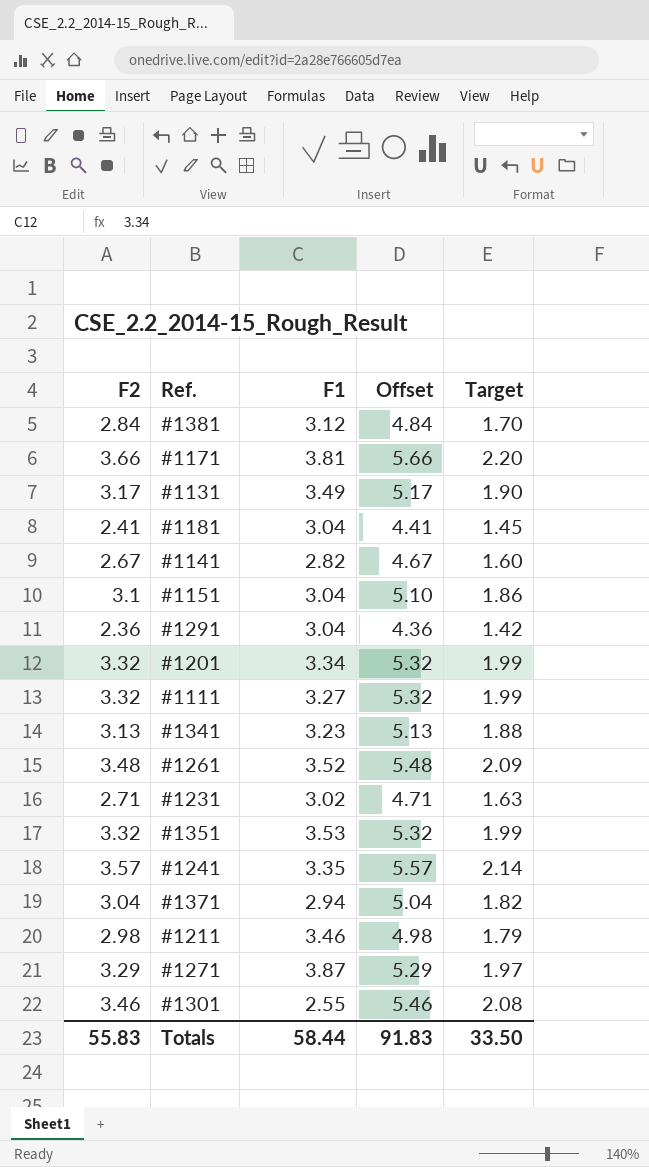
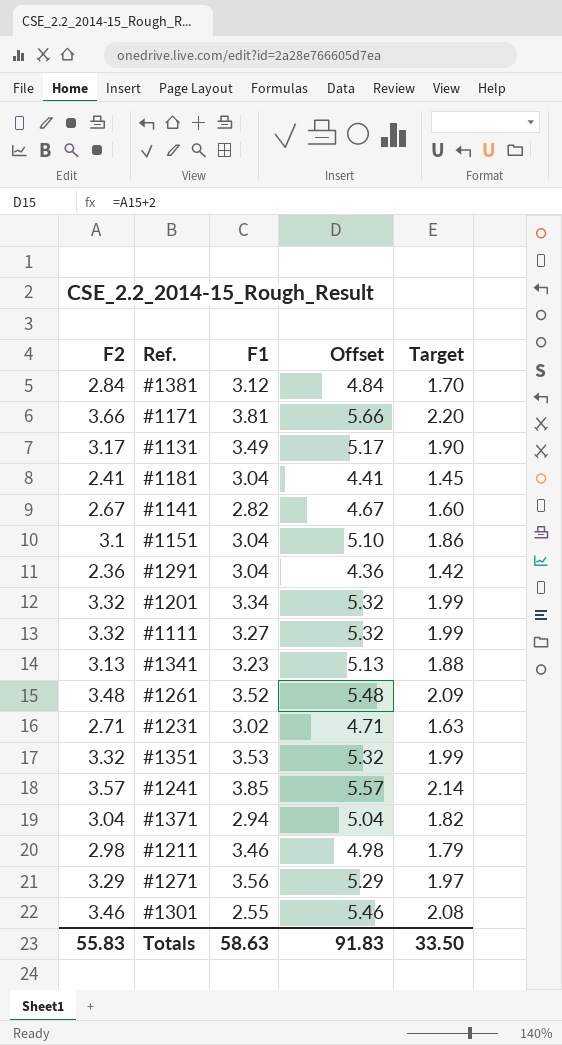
#1241 | F1: 3.35 -> 3.85
#1271 | F1: 3.87 -> 3.56
Totals | F1: 58.44 -> 58.63

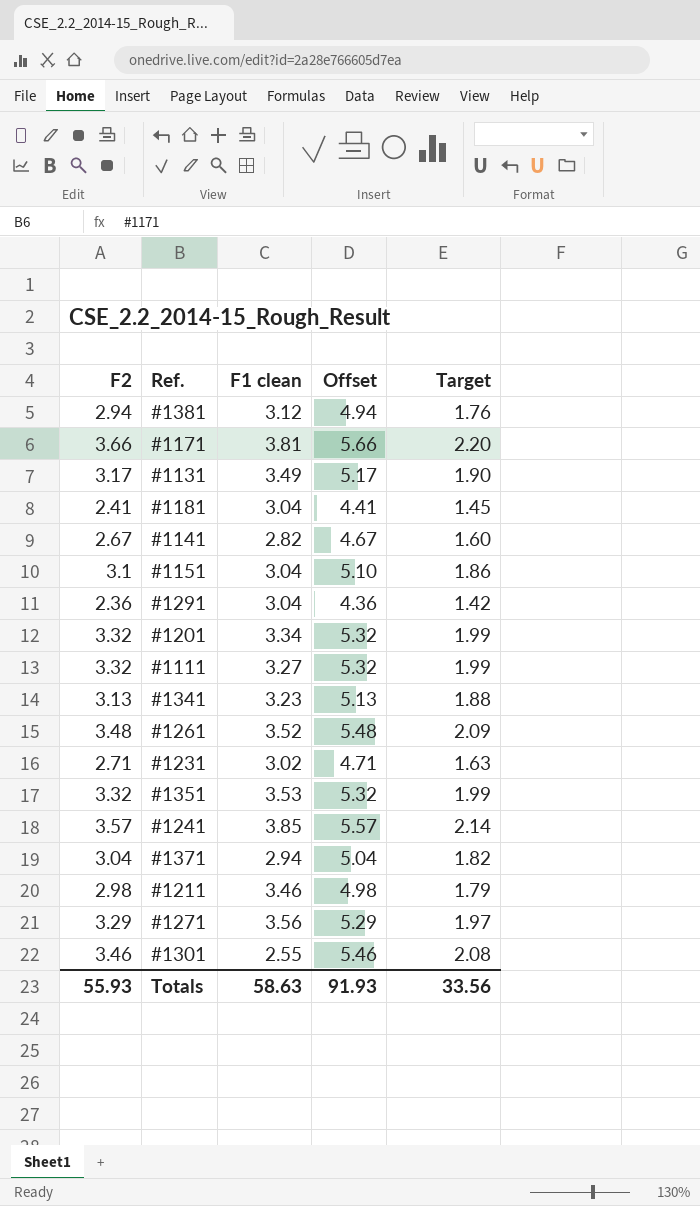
column name: F1 -> F1 clean
#1381 | F2: 2.84 -> 2.94
#1381 | Offset: 4.84 -> 4.94
#1381 | Target: 1.70 -> 1.76
Totals | F2: 55.83 -> 55.93
Totals | Offset: 91.83 -> 91.93
Totals | Target: 33.50 -> 33.56

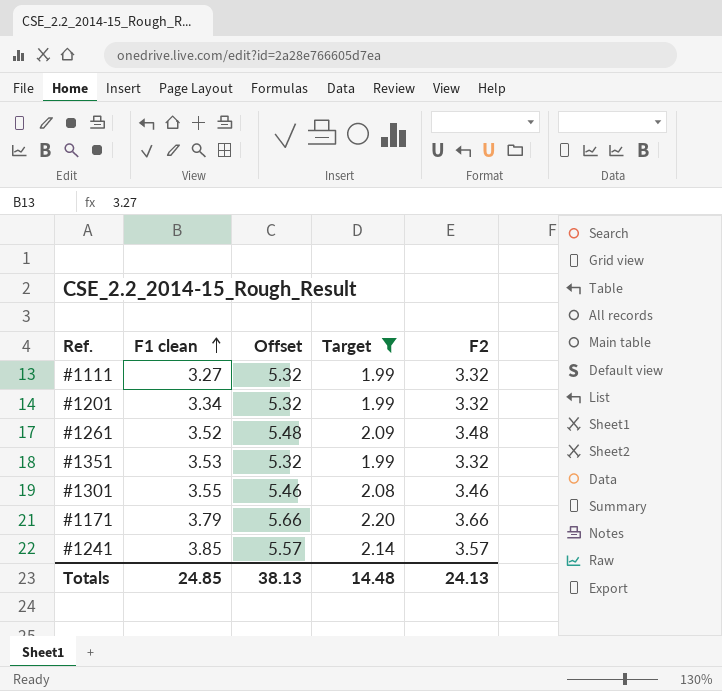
filter: none -> Target >= 1.99
row order: none -> F1 clean ascending
column F2 | position: 1 -> 5
#1301 | F1 clean: 2.55 -> 3.55
#1171 | F1 clean: 3.81 -> 3.79
Totals | F1 clean: 58.63 -> 24.85
Totals | Offset: 91.93 -> 38.13
Totals | Target: 33.56 -> 14.48
Totals | F2: 55.93 -> 24.13

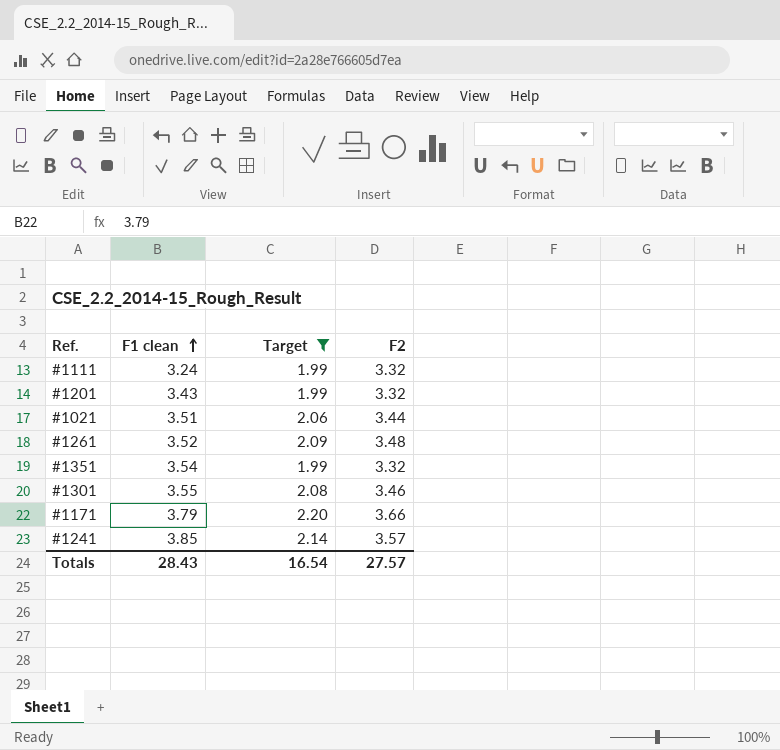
column Offset | formula: [F2] + 2 -> none
#1111 | F1 clean: 3.27 -> 3.24
#1201 | F1 clean: 3.34 -> 3.43
row #1021: none -> 3.51 | 2.06 | 3.44
#1351 | F1 clean: 3.53 -> 3.54
Totals | F1 clean: 24.85 -> 28.43
Totals | Target: 14.48 -> 16.54
Totals | F2: 24.13 -> 27.57

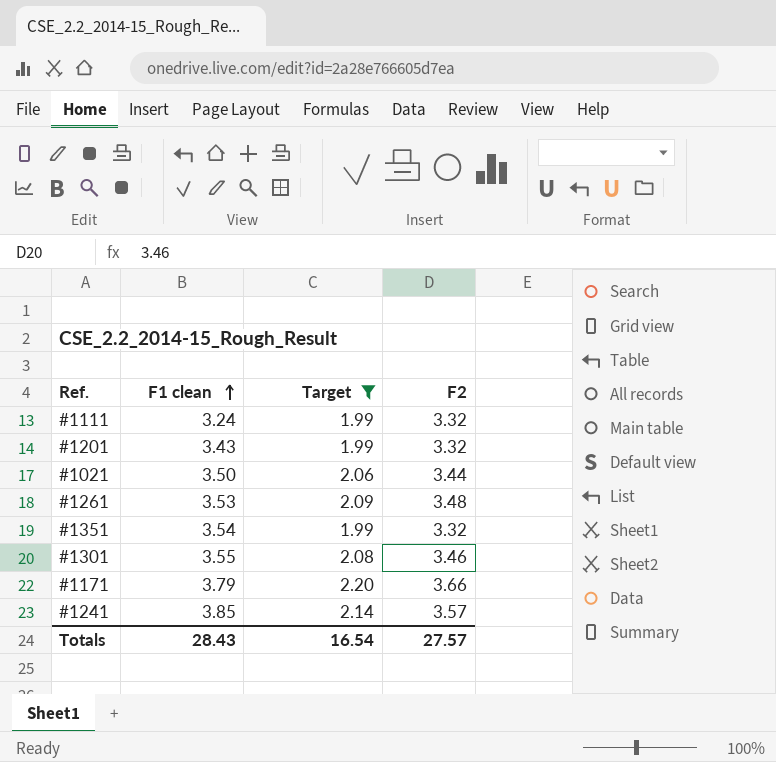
#1021 | F1 clean: 3.51 -> 3.50
#1261 | F1 clean: 3.52 -> 3.53

